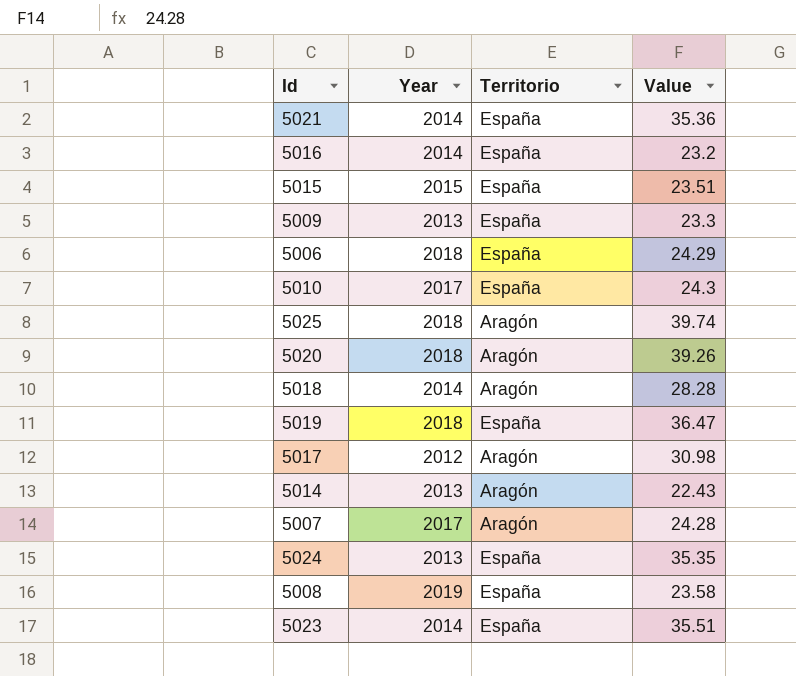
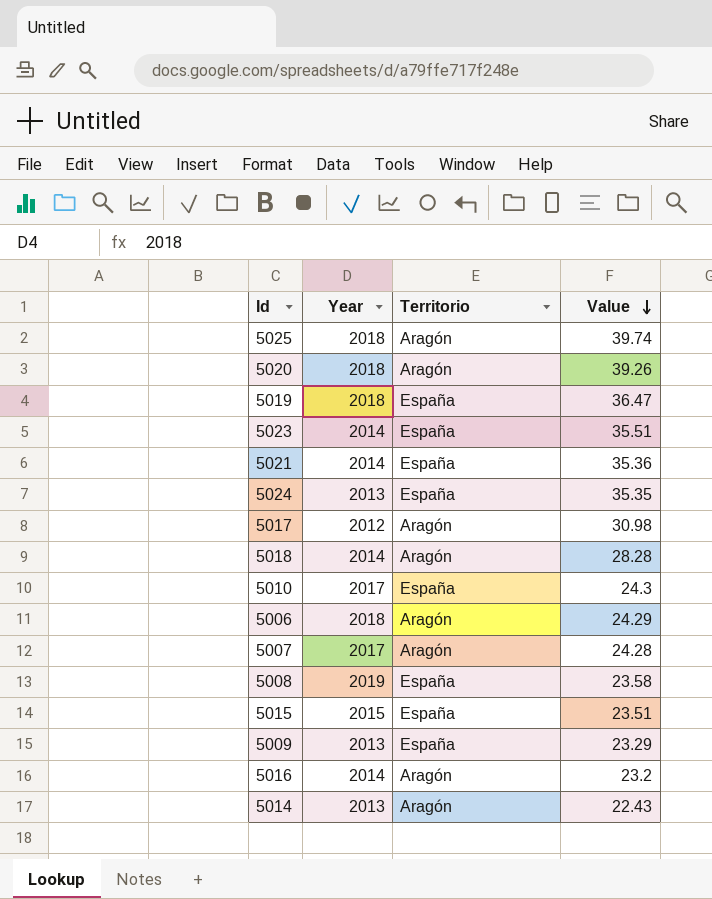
row order: none -> Value descending
5006 | Territorio: España -> Aragón
5009 | Value: 23.3 -> 23.29
5016 | Territorio: España -> Aragón

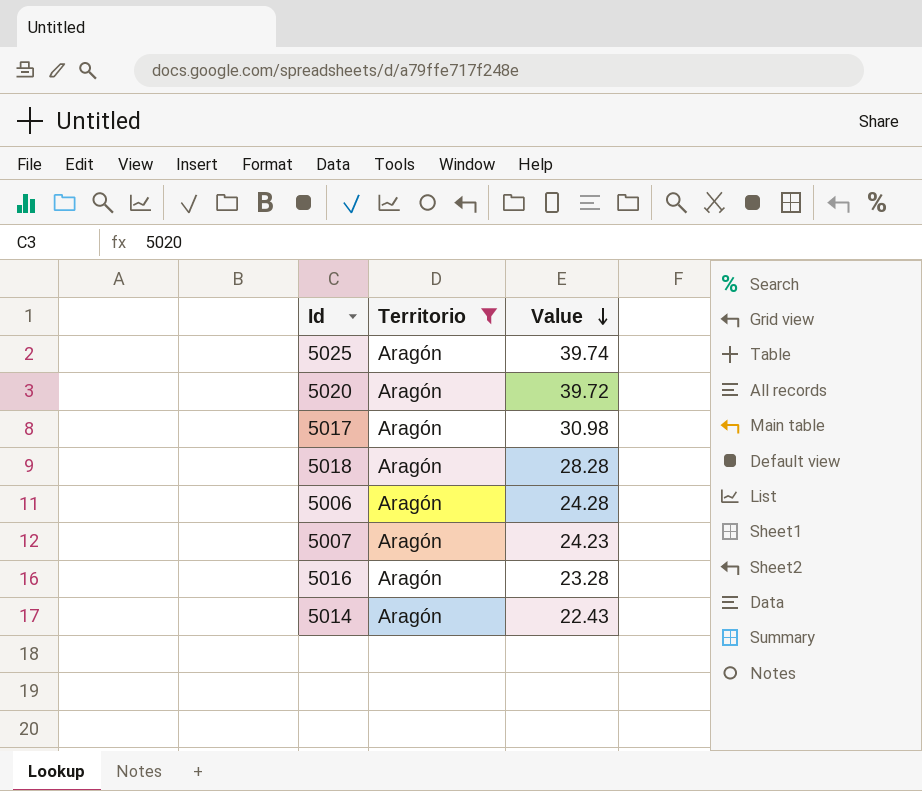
filter: none -> Territorio = Aragón
column Year | position: 2 -> none
5020 | Value: 39.26 -> 39.72
5006 | Value: 24.29 -> 24.28
5007 | Value: 24.28 -> 24.23
5016 | Value: 23.2 -> 23.28

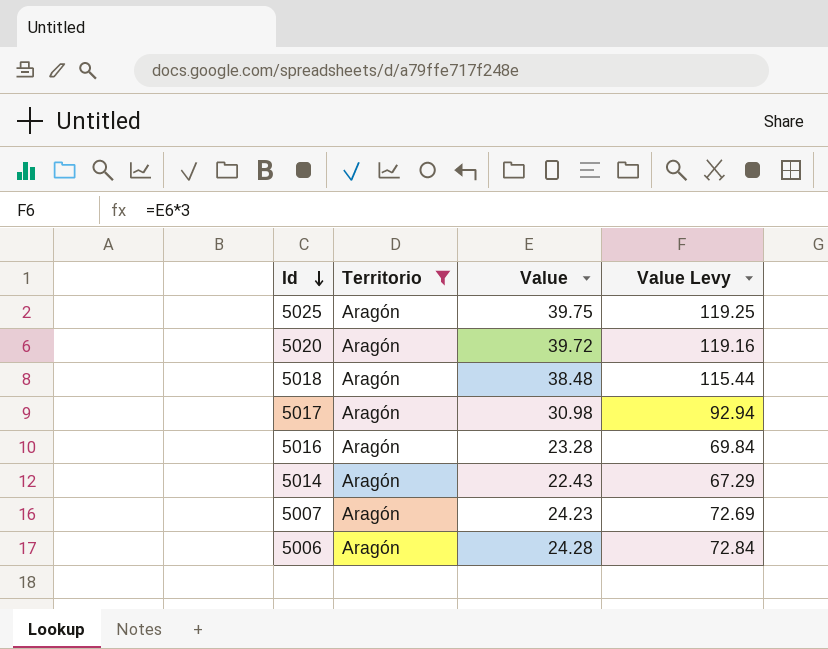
row order: Value descending -> Id descending
column Value Levy | formula: none -> [Value] * 3
5025 | Value: 39.74 -> 39.75
5018 | Value: 28.28 -> 38.48

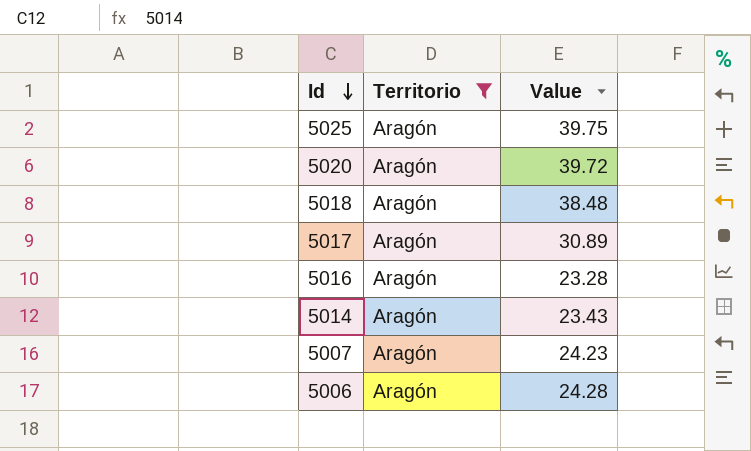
column Value Levy | formula: [Value] * 3 -> none
5017 | Value: 30.98 -> 30.89
5014 | Value: 22.43 -> 23.43

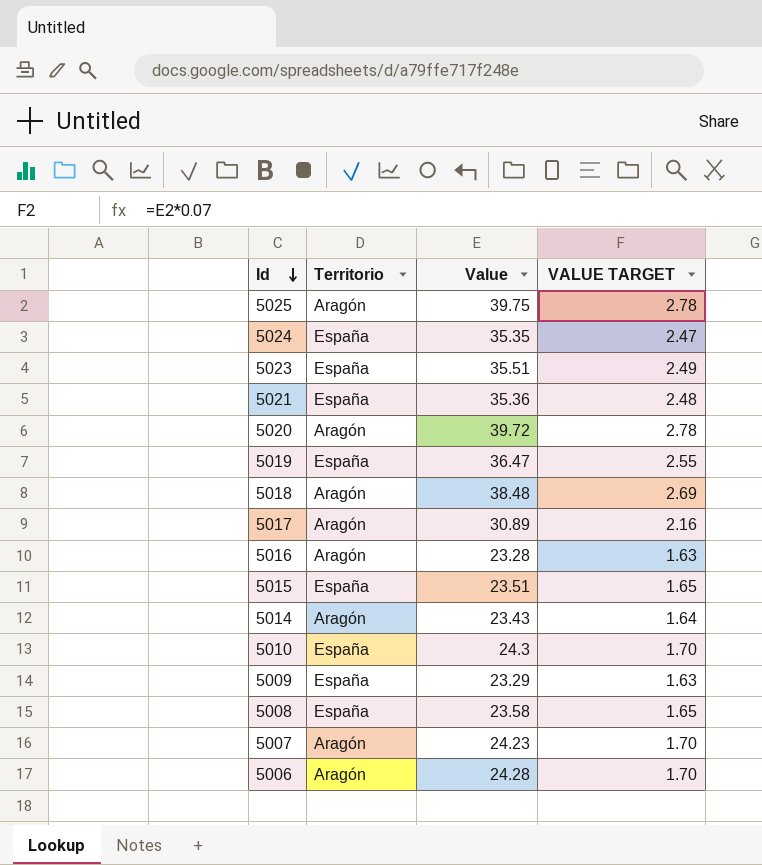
filter: Territorio = Aragón -> none
column VALUE TARGET | formula: none -> [Value] * 0.07

